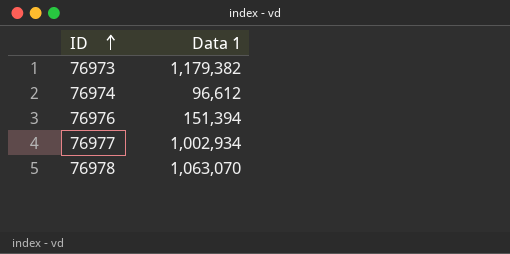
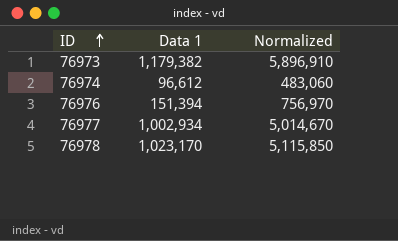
column Normalized | formula: none -> [Data 1] * 5
76978 | Data 1: 1,063,070 -> 1,023,170

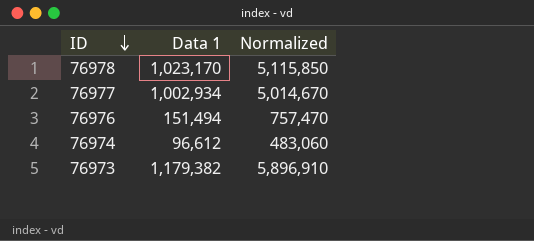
row order: ID ascending -> ID descending
76976 | Data 1: 151,394 -> 151,494
76976 | Normalized: 756,970 -> 757,470

